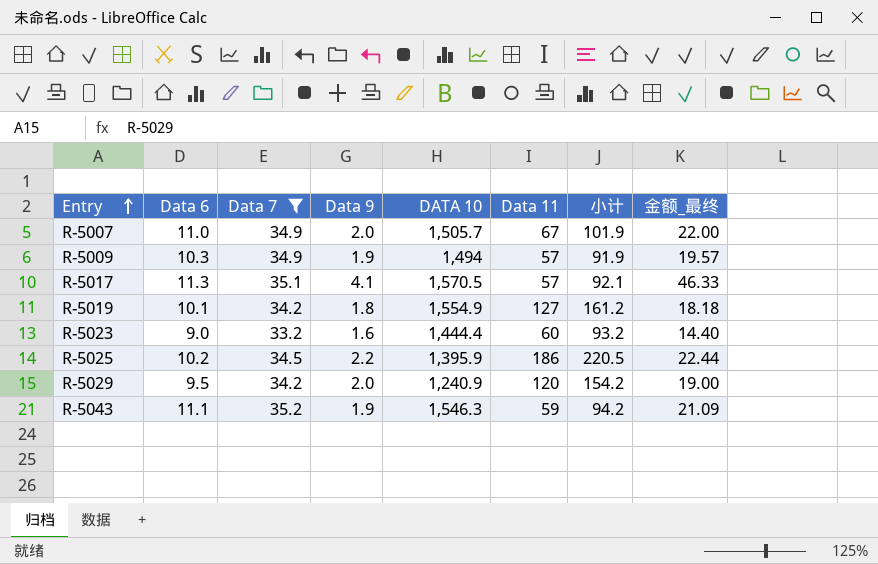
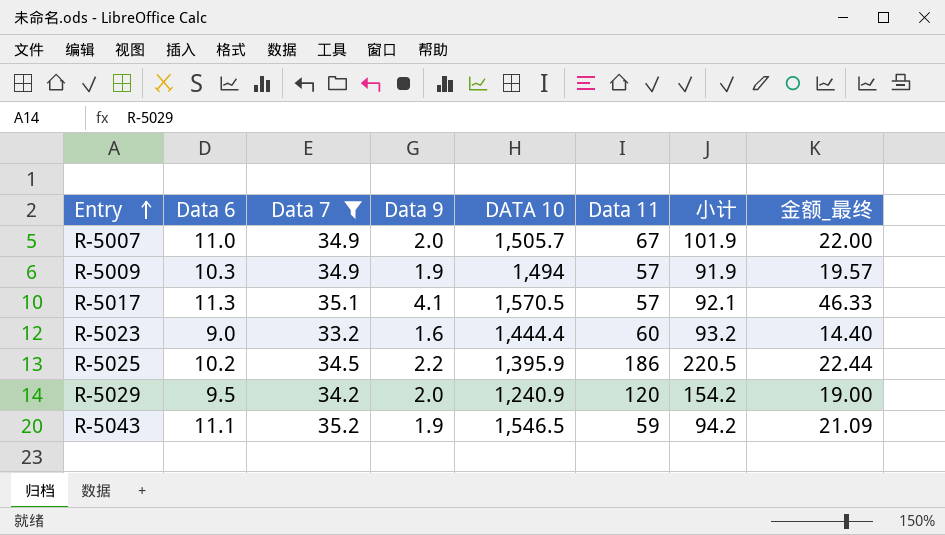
row R-5019: 10.1 | 34.2 | 1.8 | 1,554.9 | 127 | 161.2 | 18.18 -> none
R-5043 | DATA 10: 1,546.3 -> 1,546.5

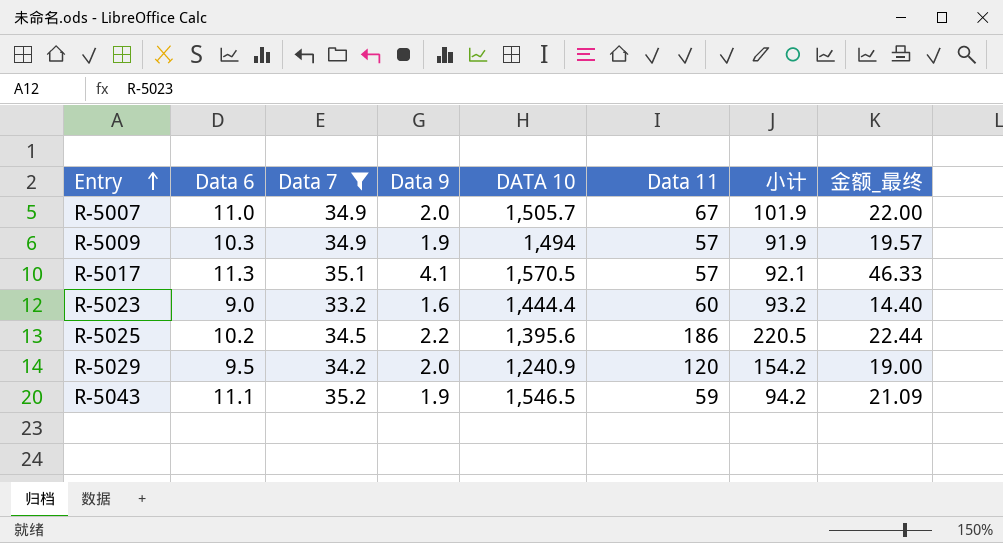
R-5025 | DATA 10: 1,395.9 -> 1,395.6

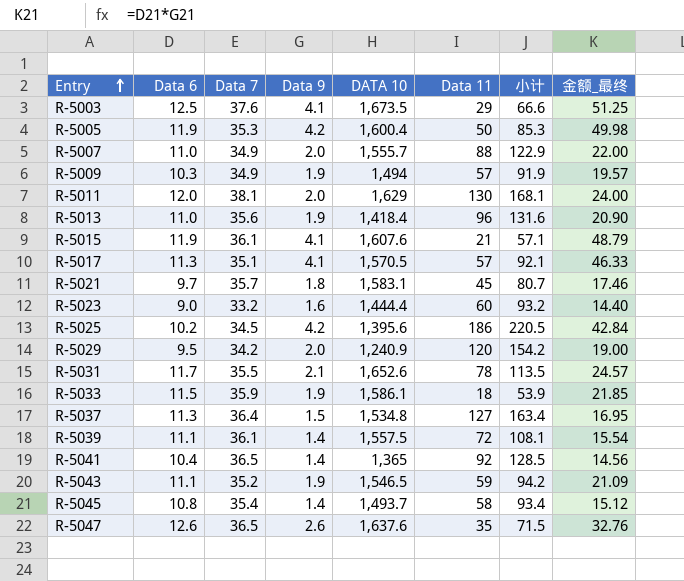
filter: Data 7 <= 35.2 -> none
R-5007 | DATA 10: 1,505.7 -> 1,555.7
R-5007 | Data 11: 67 -> 88
R-5007 | 小计: 101.9 -> 122.9
R-5025 | Data 9: 2.2 -> 4.2
R-5025 | 金额_最终: 22.44 -> 42.84

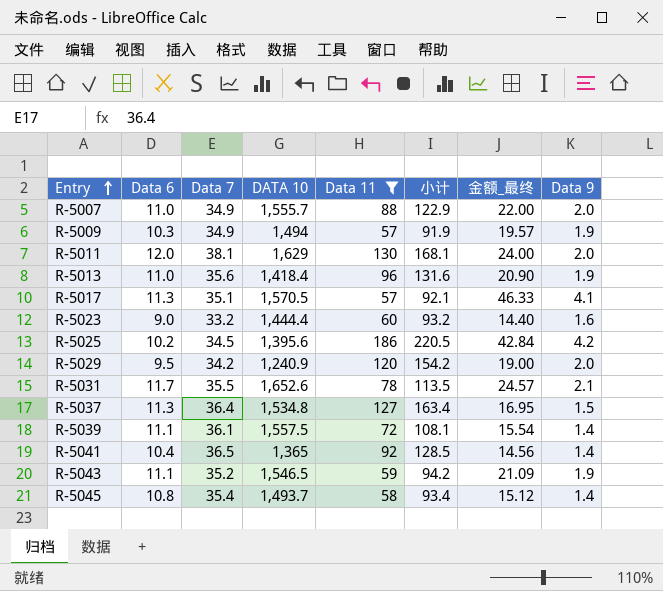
filter: none -> Data 11 >= 57
column Data 9 | position: 4 -> 8

